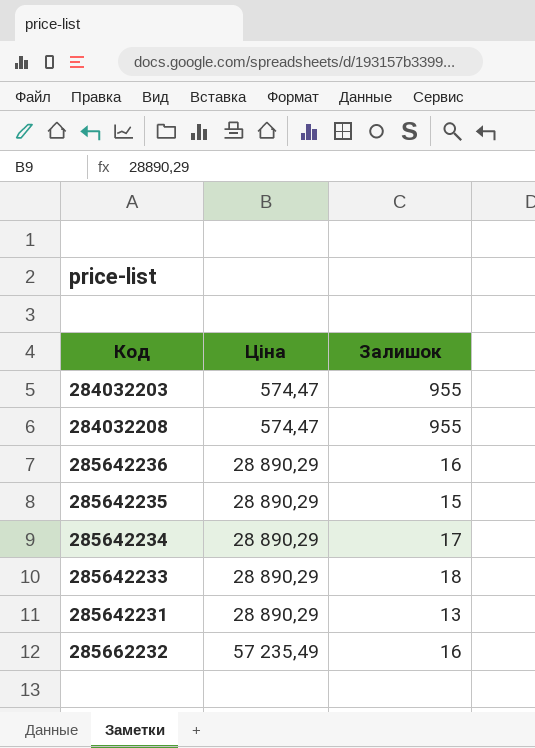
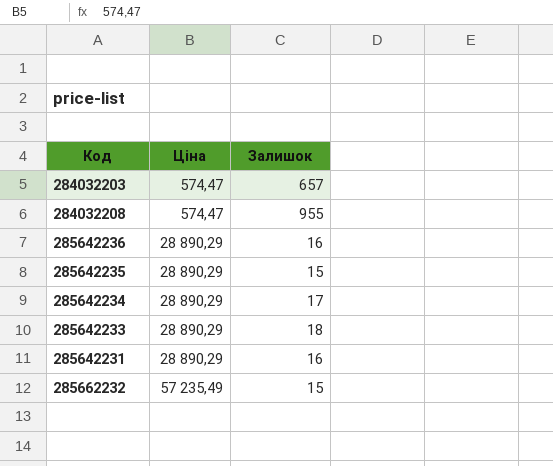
284032203 | Залишок: 955 -> 657
285642231 | Залишок: 13 -> 16
285662232 | Залишок: 16 -> 15

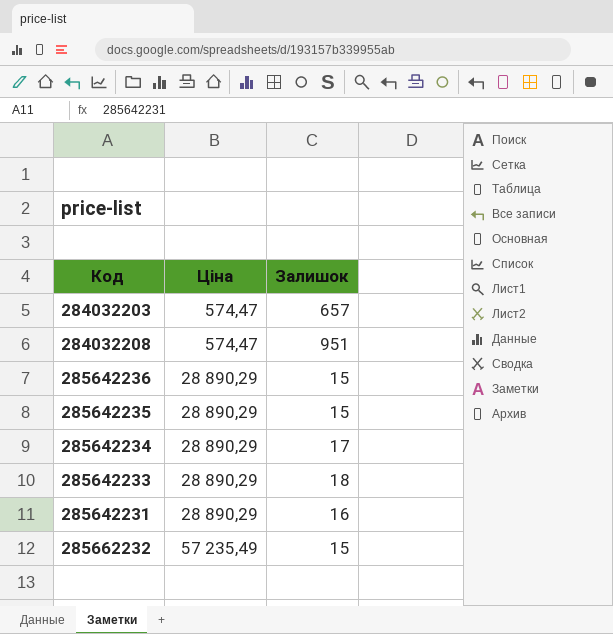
284032208 | Залишок: 955 -> 951
285642236 | Залишок: 16 -> 15

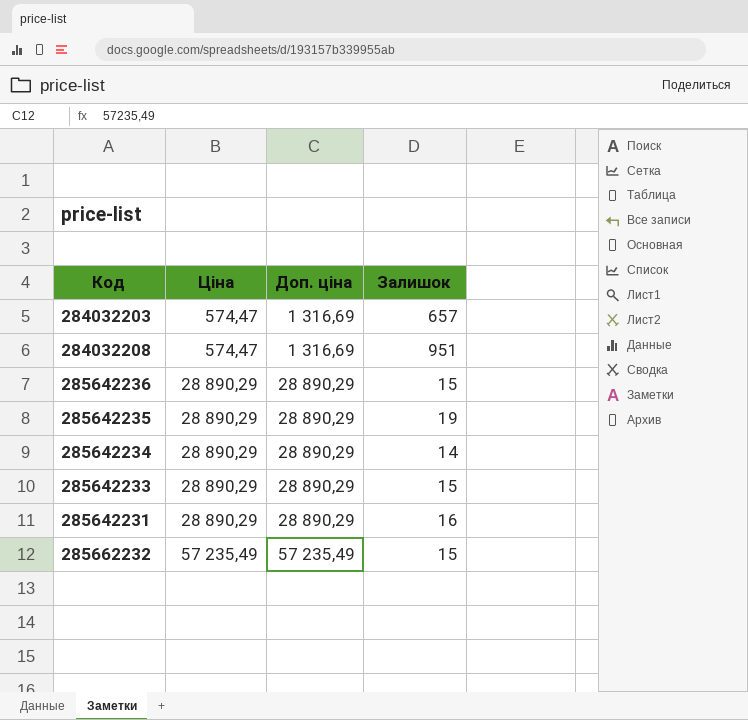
column Доп. ціна | position: none -> 3
285642235 | Залишок: 15 -> 19
285642234 | Залишок: 17 -> 14
285642233 | Залишок: 18 -> 15

